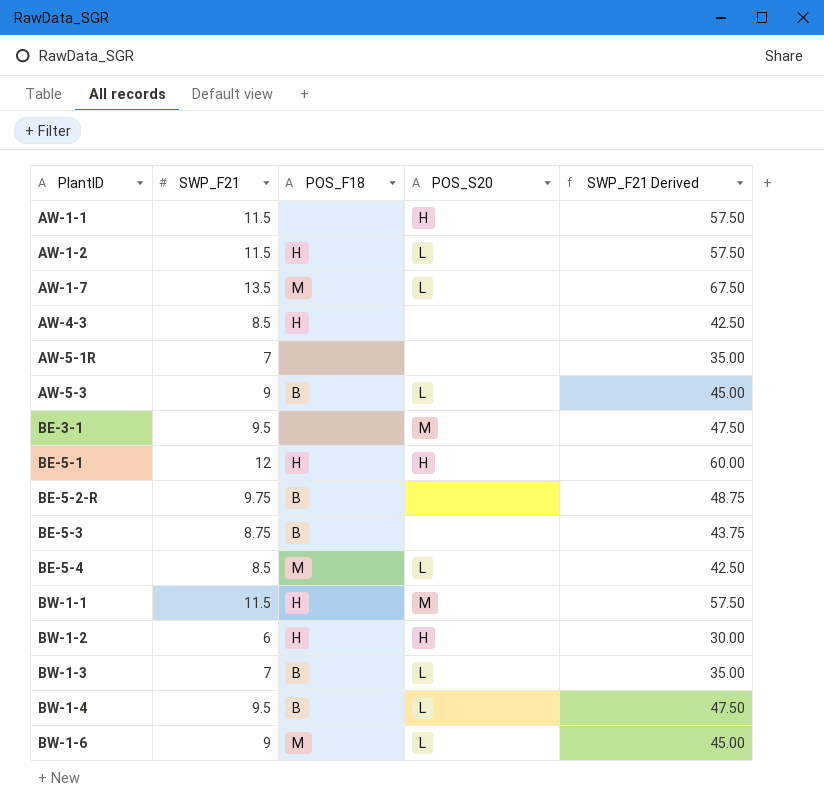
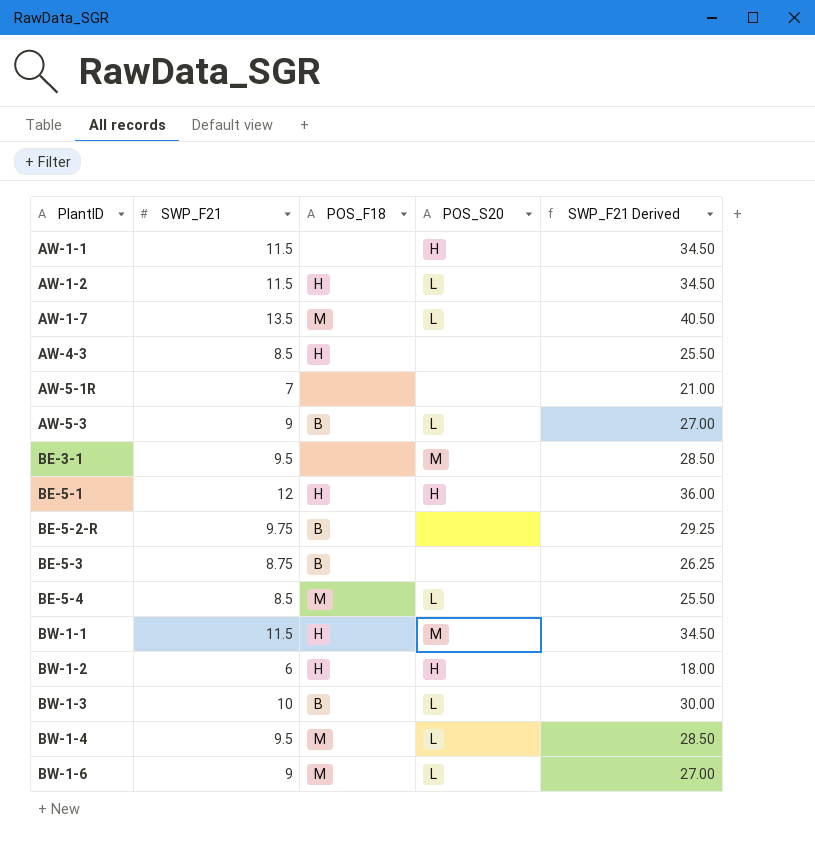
column SWP_F21 Derived | formula: [SWP_F21] * 5 -> [SWP_F21] * 3
BW-1-3 | SWP_F21: 7 -> 10
BW-1-4 | POS_F18: B -> M

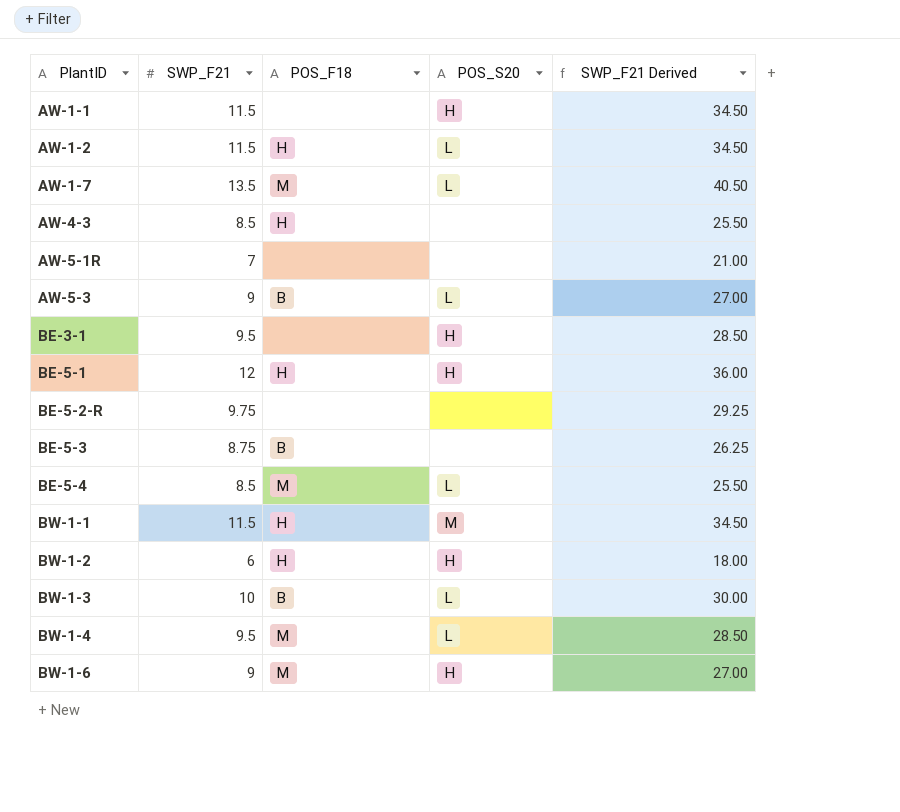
BE-3-1 | POS_S20: M -> H
BE-5-2-R | POS_F18: B -> none
BW-1-6 | POS_S20: L -> H

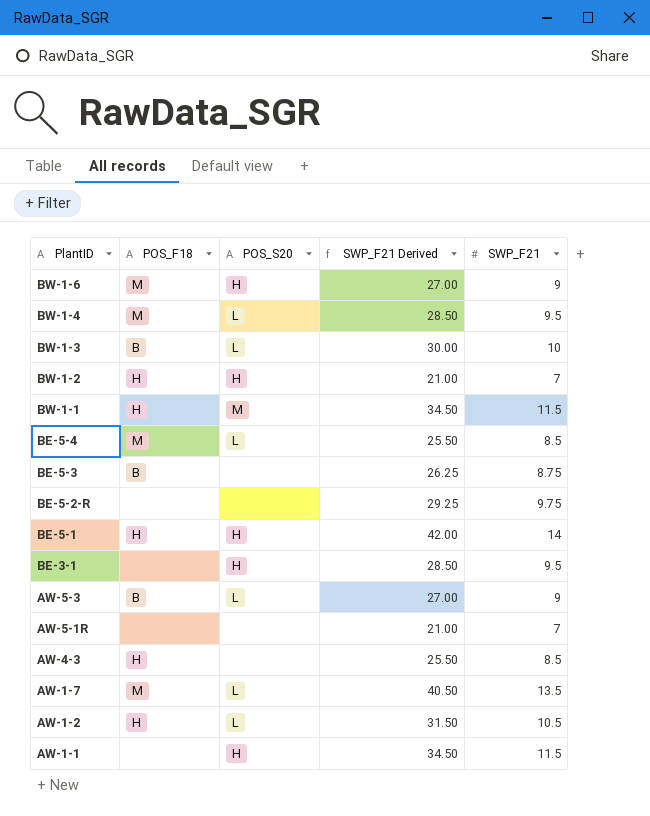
row order: PlantID ascending -> PlantID descending
column SWP_F21 | position: 2 -> 5
BW-1-2 | SWP_F21 Derived: 18.00 -> 21.00
BW-1-2 | SWP_F21: 6 -> 7
BE-5-1 | SWP_F21 Derived: 36.00 -> 42.00
BE-5-1 | SWP_F21: 12 -> 14
AW-1-2 | SWP_F21 Derived: 34.50 -> 31.50
AW-1-2 | SWP_F21: 11.5 -> 10.5

